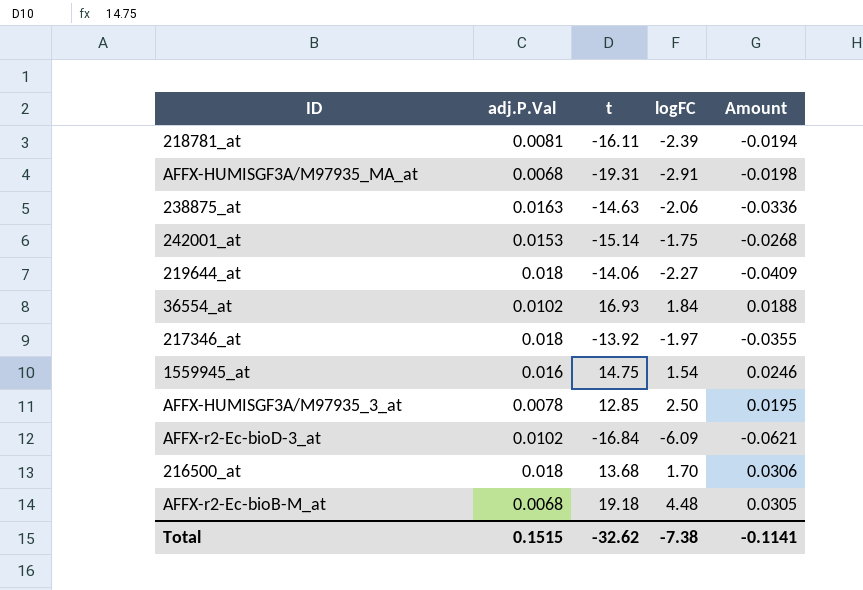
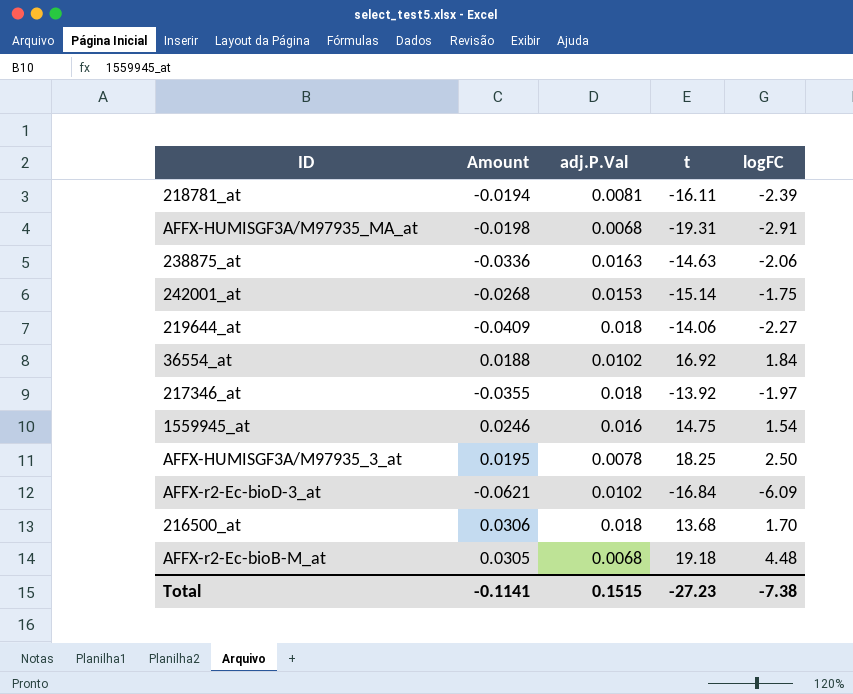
column Amount | position: 5 -> 2
36554_at | t: 16.93 -> 16.92
AFFX-HUMISGF3A/M97935_3_at | t: 12.85 -> 18.25
Total | t: -32.62 -> -27.23

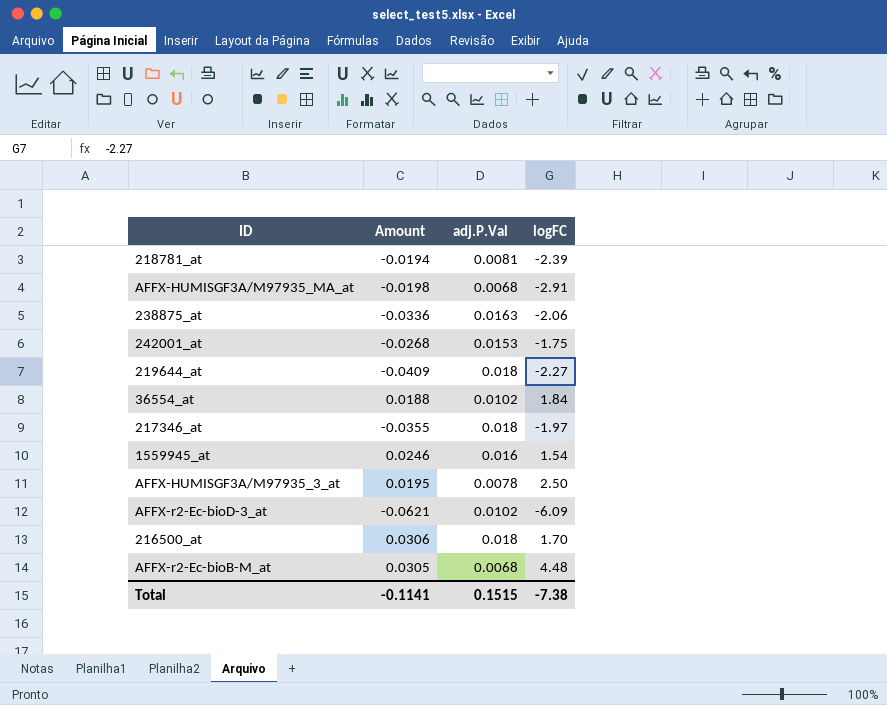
column t | position: 4 -> none

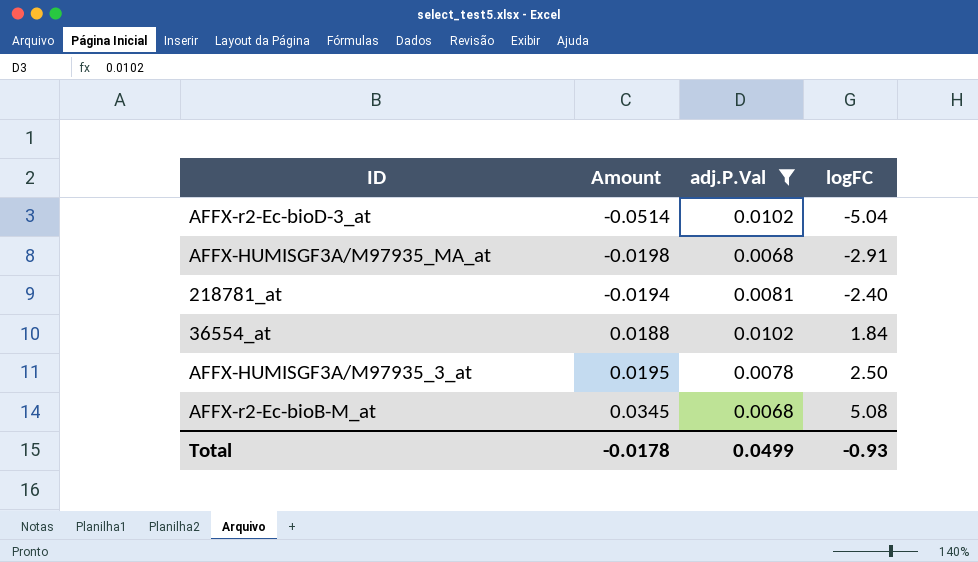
filter: none -> adj.P.Val <= 0.0102
row order: none -> Amount ascending
AFFX-r2-Ec-bioD-3_at | Amount: -0.0621 -> -0.0514
AFFX-r2-Ec-bioD-3_at | logFC: -6.09 -> -5.04
218781_at | logFC: -2.39 -> -2.40
AFFX-r2-Ec-bioB-M_at | Amount: 0.0305 -> 0.0345
AFFX-r2-Ec-bioB-M_at | logFC: 4.48 -> 5.08
Total | Amount: -0.1141 -> -0.0178
Total | adj.P.Val: 0.1515 -> 0.0499
Total | logFC: -7.38 -> -0.93

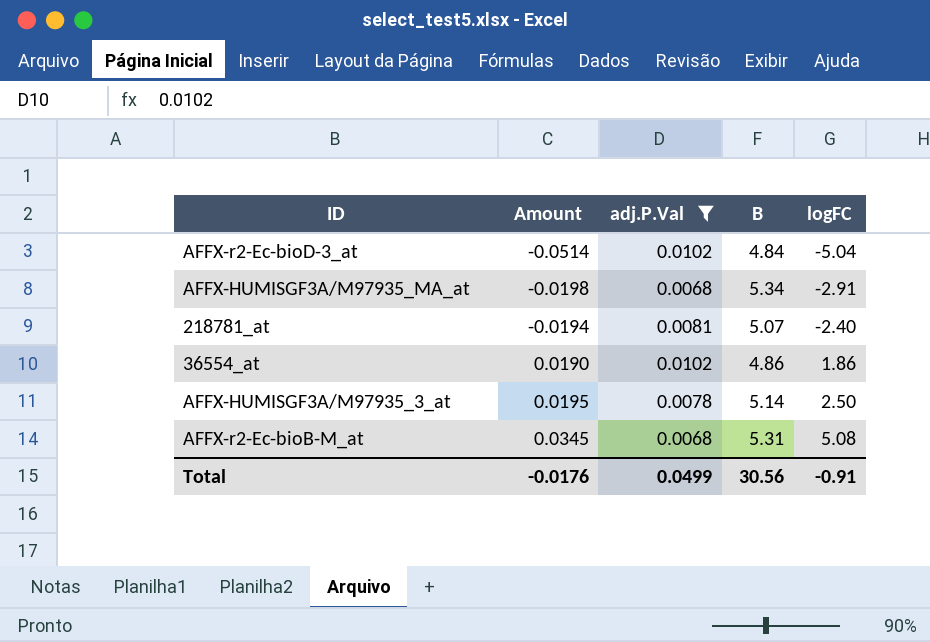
column B | position: none -> 4
36554_at | Amount: 0.0188 -> 0.0190
36554_at | logFC: 1.84 -> 1.86
Total | Amount: -0.0178 -> -0.0176
Total | logFC: -0.93 -> -0.91

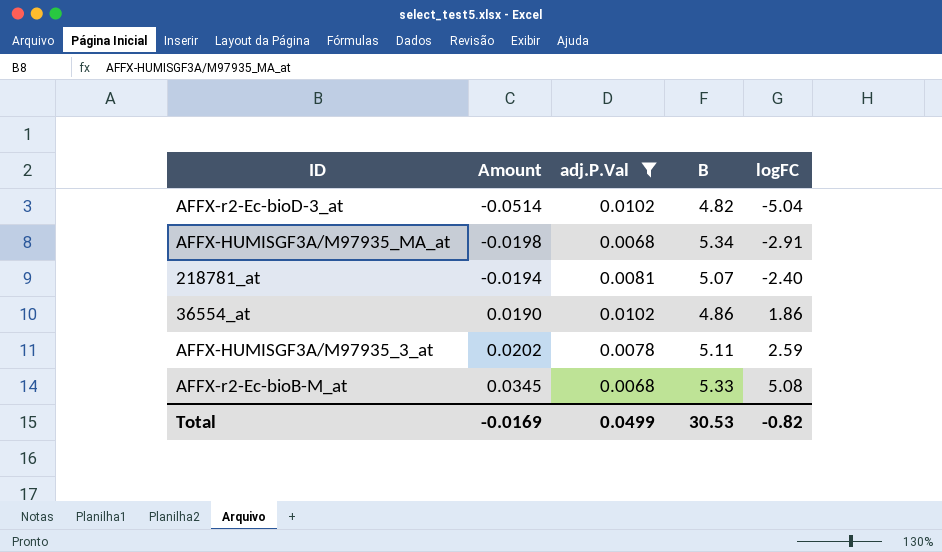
AFFX-r2-Ec-bioD-3_at | B: 4.84 -> 4.82
AFFX-HUMISGF3A/M97935_3_at | Amount: 0.0195 -> 0.0202
AFFX-HUMISGF3A/M97935_3_at | B: 5.14 -> 5.11
AFFX-HUMISGF3A/M97935_3_at | logFC: 2.50 -> 2.59
AFFX-r2-Ec-bioB-M_at | B: 5.31 -> 5.33
Total | Amount: -0.0176 -> -0.0169
Total | B: 30.56 -> 30.53
Total | logFC: -0.91 -> -0.82

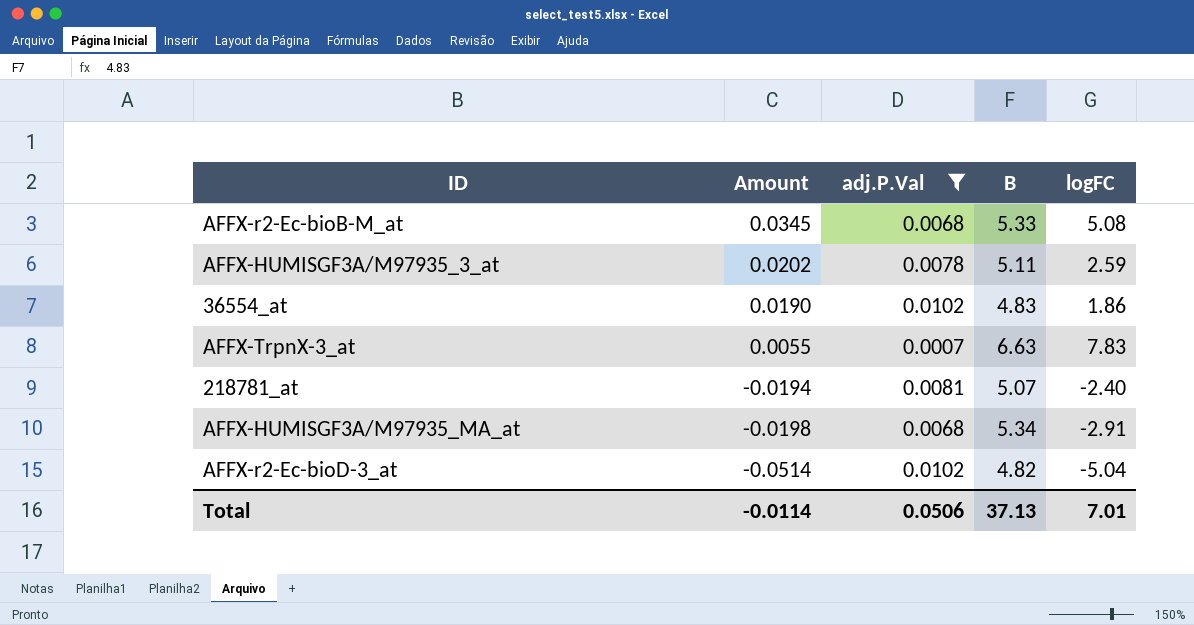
row order: Amount ascending -> Amount descending
36554_at | B: 4.86 -> 4.83
row AFFX-TrpnX-3_at: none -> 0.0055 | 0.0007 | 6.63 | 7.83
Total | Amount: -0.0169 -> -0.0114
Total | adj.P.Val: 0.0499 -> 0.0506
Total | B: 30.53 -> 37.13
Total | logFC: -0.82 -> 7.01

